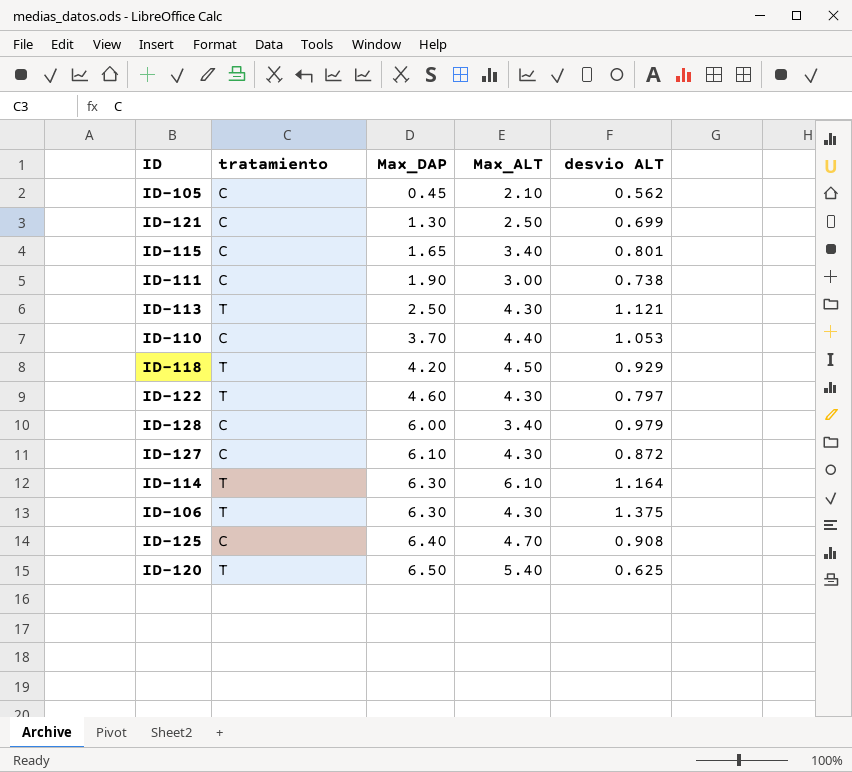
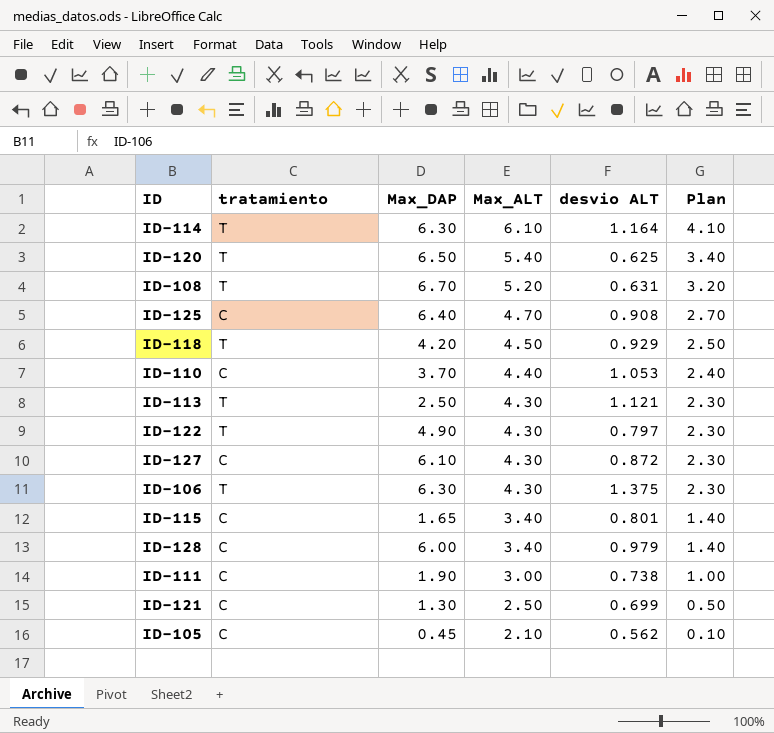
row order: Max_DAP ascending -> Max_ALT descending
column Plan | formula: none -> [Max_ALT] - 2
row ID-108: none -> T | 6.70 | 5.20 | 0.631 | 3.20
ID-122 | Max_DAP: 4.60 -> 4.90

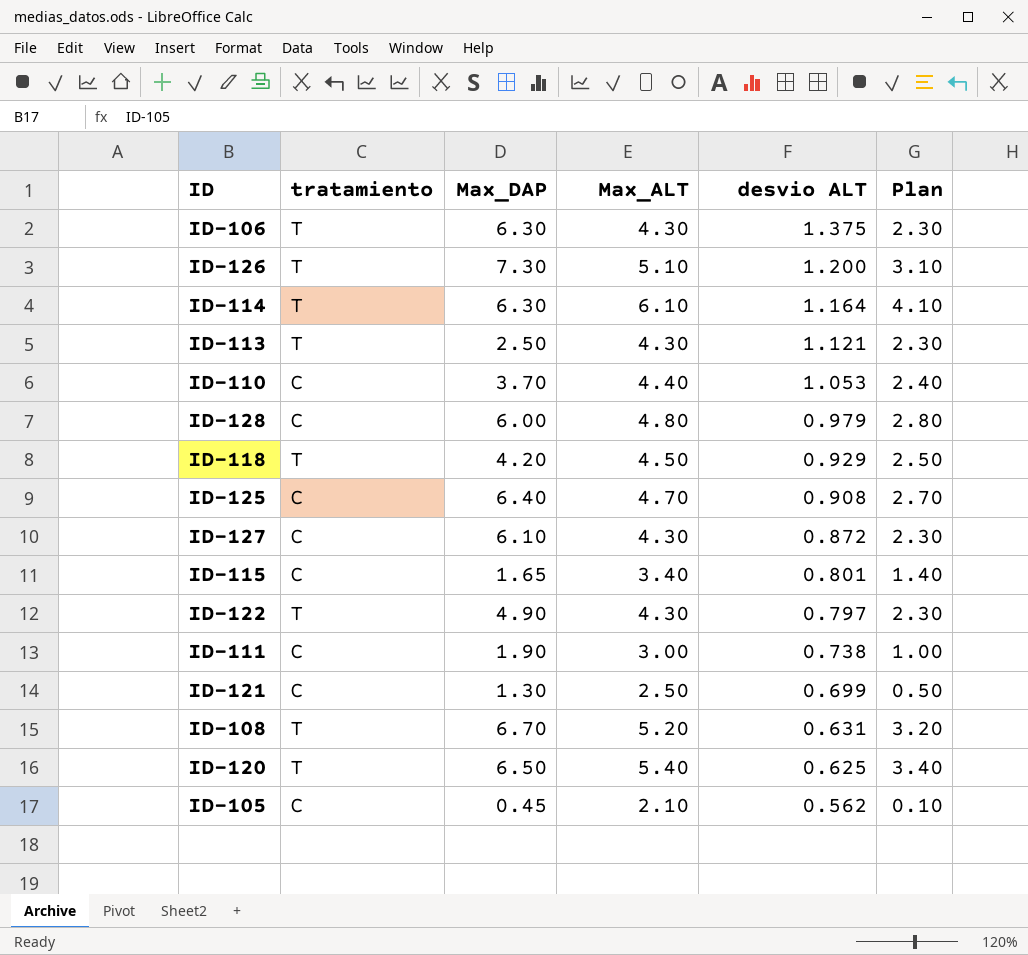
row order: Max_ALT descending -> desvio ALT descending
row ID-126: none -> T | 7.30 | 5.10 | 1.200 | 3.10
ID-128 | Max_ALT: 3.40 -> 4.80
ID-128 | Plan: 1.40 -> 2.80

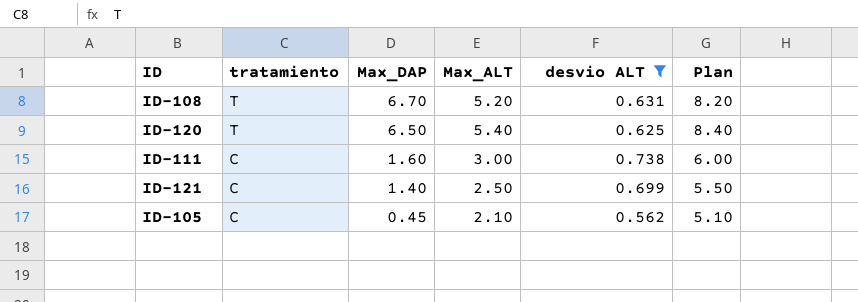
filter: none -> desvio ALT <= 0.738
row order: desvio ALT descending -> tratamiento descending
column Plan | formula: [Max_ALT] - 2 -> [Max_ALT] + 3
ID-111 | Max_DAP: 1.90 -> 1.60
ID-121 | Max_DAP: 1.30 -> 1.40

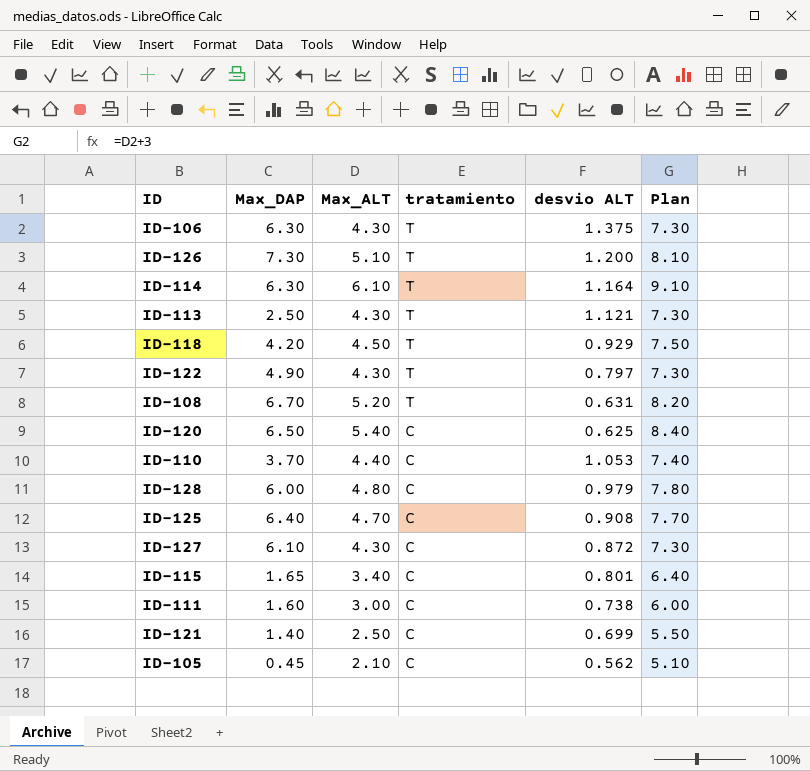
filter: desvio ALT <= 0.738 -> none
column tratamiento | position: 2 -> 4
ID-120 | tratamiento: T -> C

